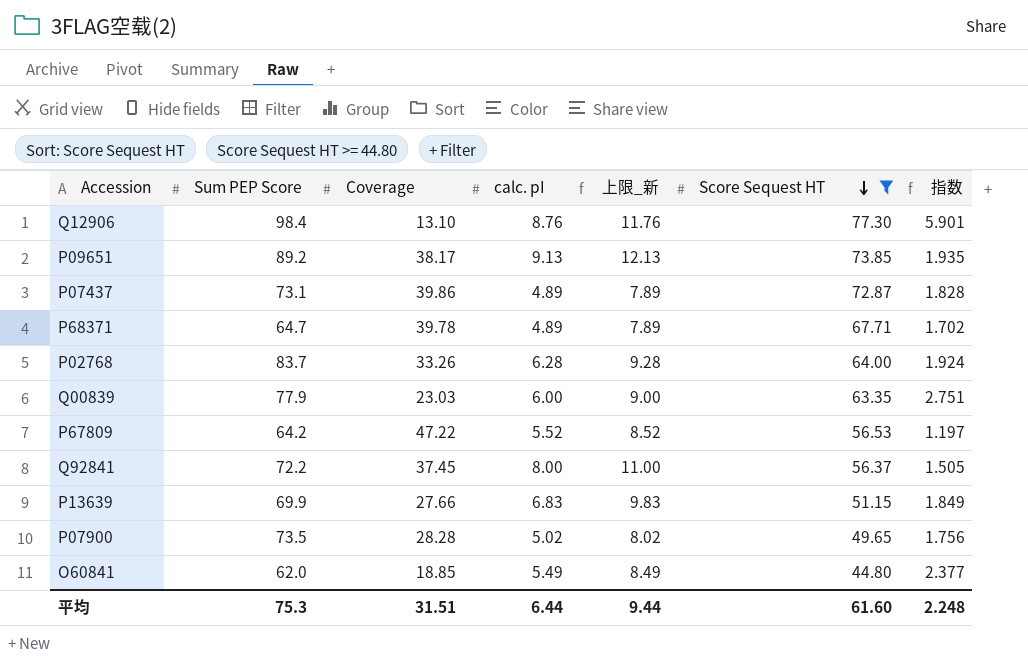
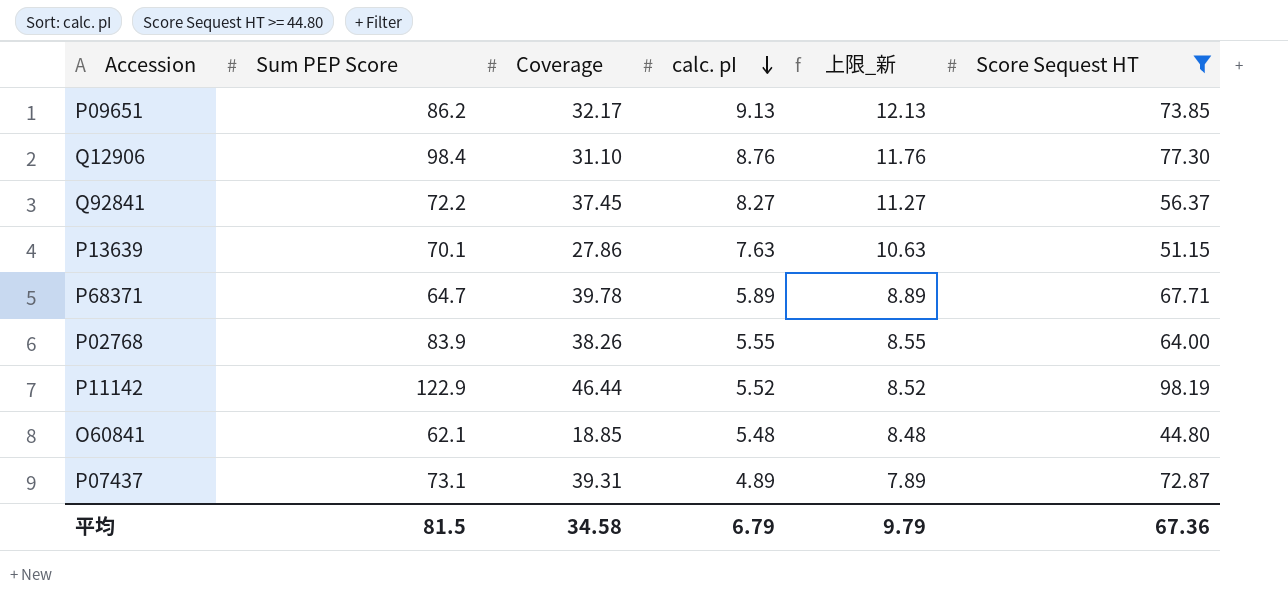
row order: Score Sequest HT descending -> calc. pI descending
column 指数 | formula: [Score Sequest HT] / [Coverage] -> none
row Q00839: 77.9 | 23.03 | 6.00 | 9.00 | 63.35 | 2.751 -> none
row P67809: 64.2 | 47.22 | 5.52 | 8.52 | 56.53 | 1.197 -> none
row P07900: 73.5 | 28.28 | 5.02 | 8.02 | 49.65 | 1.756 -> none
P09651 | Sum PEP Score: 89.2 -> 86.2
P09651 | Coverage: 38.17 -> 32.17
Q12906 | Coverage: 13.10 -> 31.10
Q92841 | calc. pI: 8.00 -> 8.27
Q92841 | 上限_新: 11.00 -> 11.27
P13639 | Sum PEP Score: 69.9 -> 70.1
P13639 | Coverage: 27.66 -> 27.86
P13639 | calc. pI: 6.83 -> 7.63
P13639 | 上限_新: 9.83 -> 10.63
P68371 | calc. pI: 4.89 -> 5.89
P68371 | 上限_新: 7.89 -> 8.89
P02768 | Sum PEP Score: 83.7 -> 83.9
P02768 | Coverage: 33.26 -> 38.26
P02768 | calc. pI: 6.28 -> 5.55
P02768 | 上限_新: 9.28 -> 8.55
row P11142: none -> 122.9 | 46.44 | 5.52 | 8.52 | 98.19
O60841 | Sum PEP Score: 62.0 -> 62.1
O60841 | calc. pI: 5.49 -> 5.48
O60841 | 上限_新: 8.49 -> 8.48
P07437 | Coverage: 39.86 -> 39.31
平均 | Sum PEP Score: 75.3 -> 81.5
平均 | Coverage: 31.51 -> 34.58
平均 | calc. pI: 6.44 -> 6.79
平均 | 上限_新: 9.44 -> 9.79
平均 | Score Sequest HT: 61.60 -> 67.36

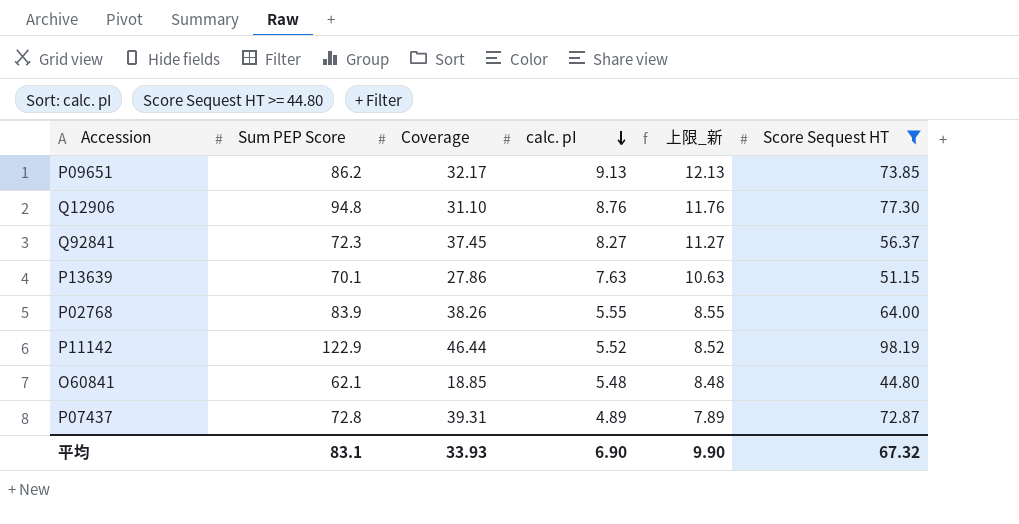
row P68371: 64.7 | 39.78 | 5.89 | 8.89 | 67.71 -> none
Q12906 | Sum PEP Score: 98.4 -> 94.8
Q92841 | Sum PEP Score: 72.2 -> 72.3
P07437 | Sum PEP Score: 73.1 -> 72.8
平均 | Sum PEP Score: 81.5 -> 83.1
平均 | Coverage: 34.58 -> 33.93
平均 | calc. pI: 6.79 -> 6.90
平均 | 上限_新: 9.79 -> 9.90
平均 | Score Sequest HT: 67.36 -> 67.32

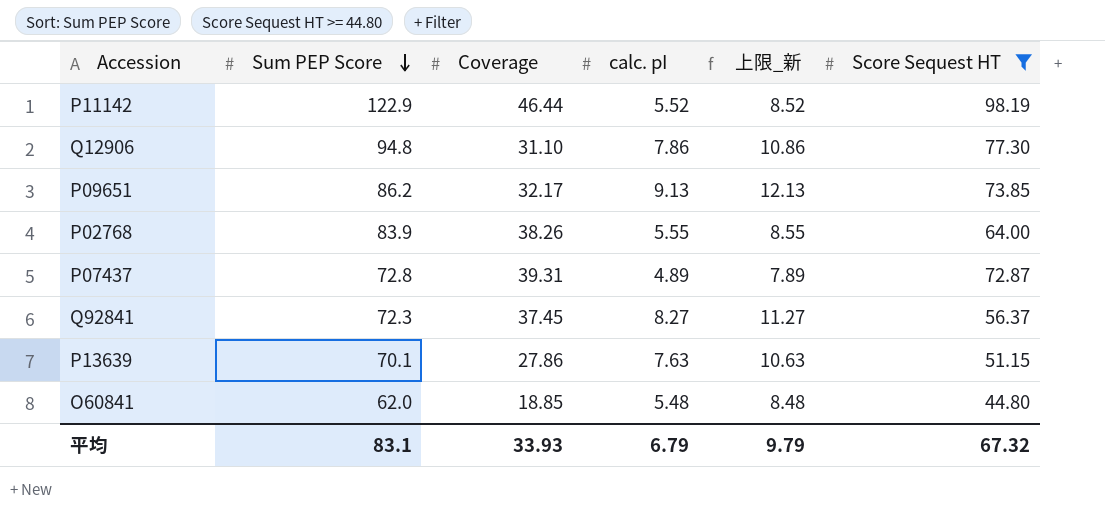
row order: calc. pI descending -> Sum PEP Score descending
Q12906 | calc. pI: 8.76 -> 7.86
Q12906 | 上限_新: 11.76 -> 10.86
O60841 | Sum PEP Score: 62.1 -> 62.0
平均 | calc. pI: 6.90 -> 6.79
平均 | 上限_新: 9.90 -> 9.79

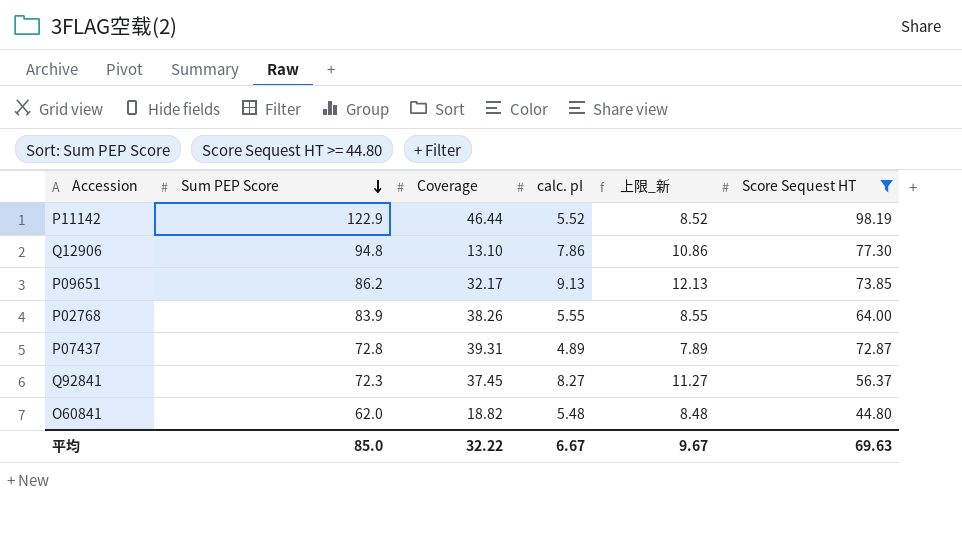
row P13639: 70.1 | 27.86 | 7.63 | 10.63 | 51.15 -> none
Q12906 | Coverage: 31.10 -> 13.10
O60841 | Coverage: 18.85 -> 18.82
平均 | Sum PEP Score: 83.1 -> 85.0
平均 | Coverage: 33.93 -> 32.22
平均 | calc. pI: 6.79 -> 6.67
平均 | 上限_新: 9.79 -> 9.67
平均 | Score Sequest HT: 67.32 -> 69.63

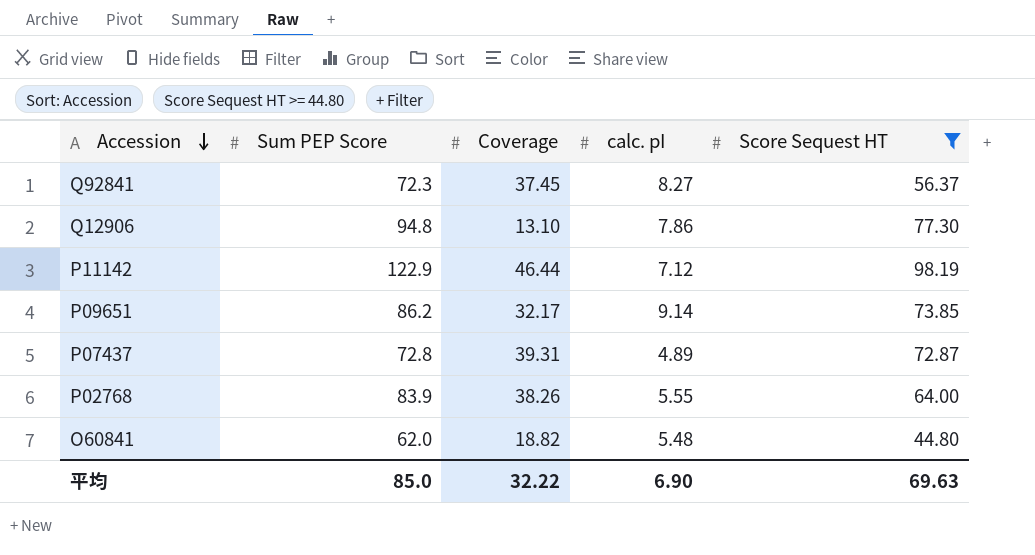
row order: Sum PEP Score descending -> Accession descending
column 上限_新 | formula: [calc. pI] + 3 -> none
P11142 | calc. pI: 5.52 -> 7.12
P09651 | calc. pI: 9.13 -> 9.14
平均 | calc. pI: 6.67 -> 6.90

